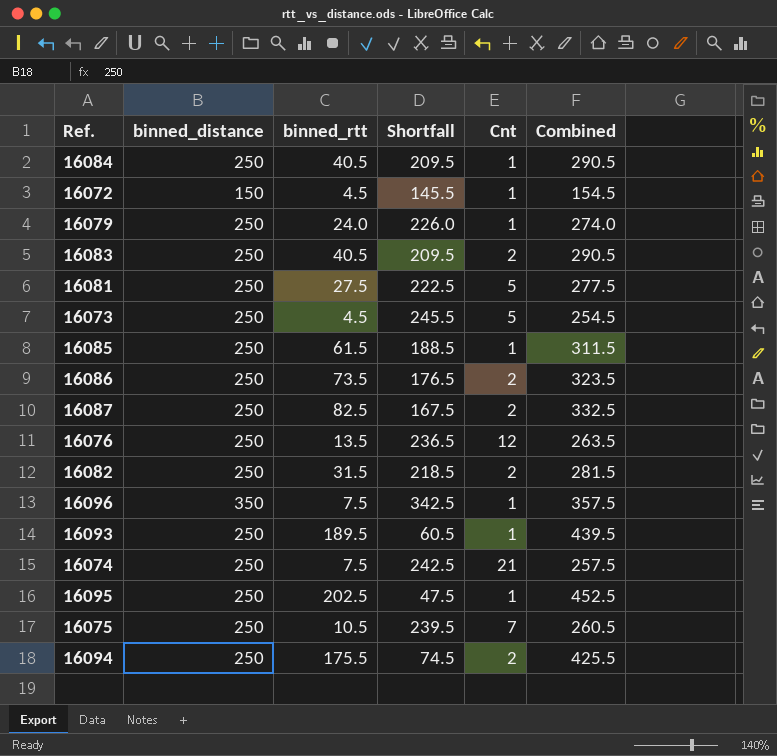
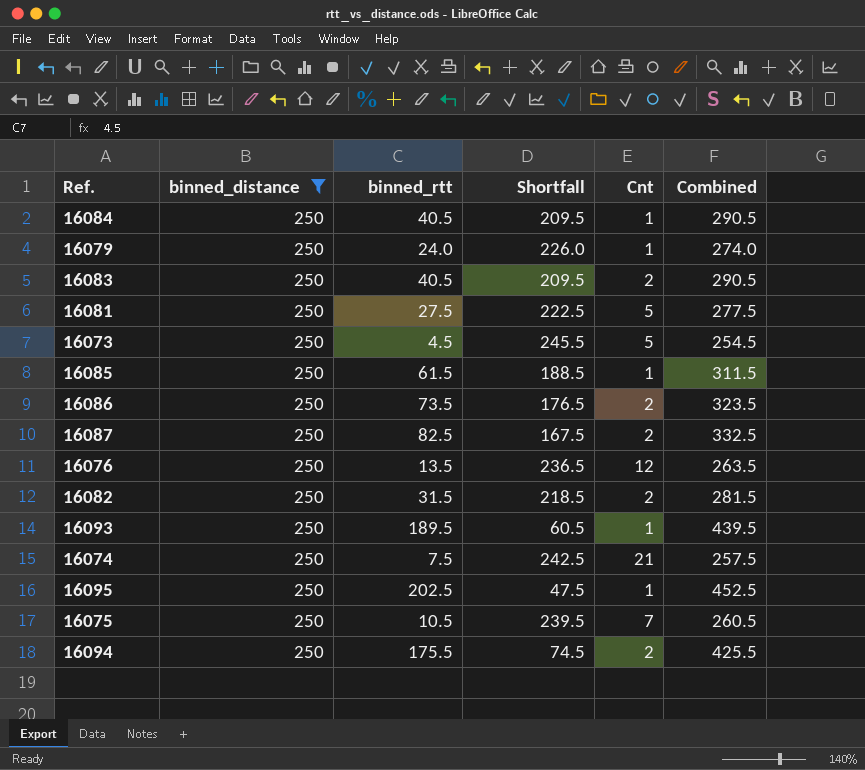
filter: none -> binned_distance = 250

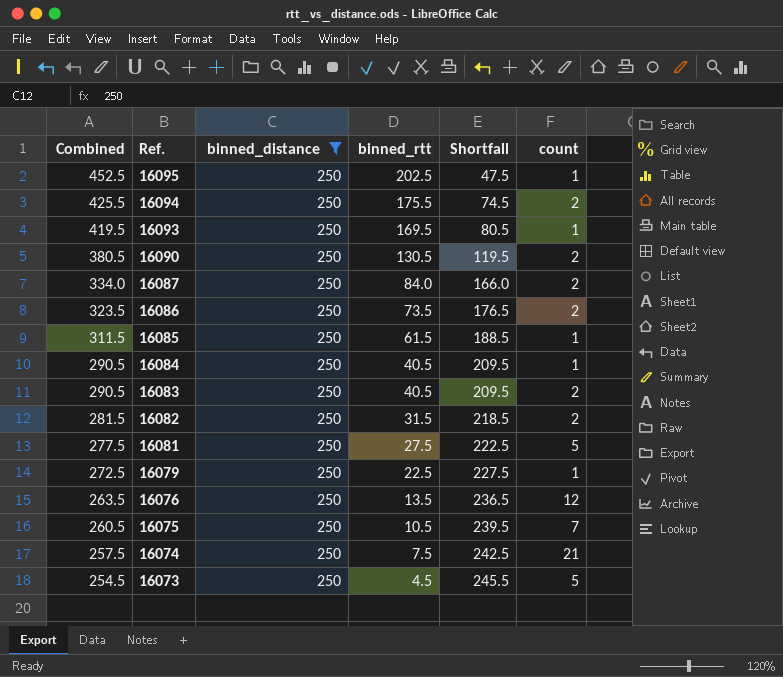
row order: none -> Combined descending
column Combined | position: 6 -> 1
column name: Cnt -> count
16093 | Combined: 439.5 -> 419.5
16093 | binned_rtt: 189.5 -> 169.5
16093 | Shortfall: 60.5 -> 80.5
row 16090: none -> 380.5 | 250 | 130.5 | 119.5 | 2
16087 | Combined: 332.5 -> 334.0
16087 | binned_rtt: 82.5 -> 84.0
16087 | Shortfall: 167.5 -> 166.0
16079 | Combined: 274.0 -> 272.5
16079 | binned_rtt: 24.0 -> 22.5
16079 | Shortfall: 226.0 -> 227.5

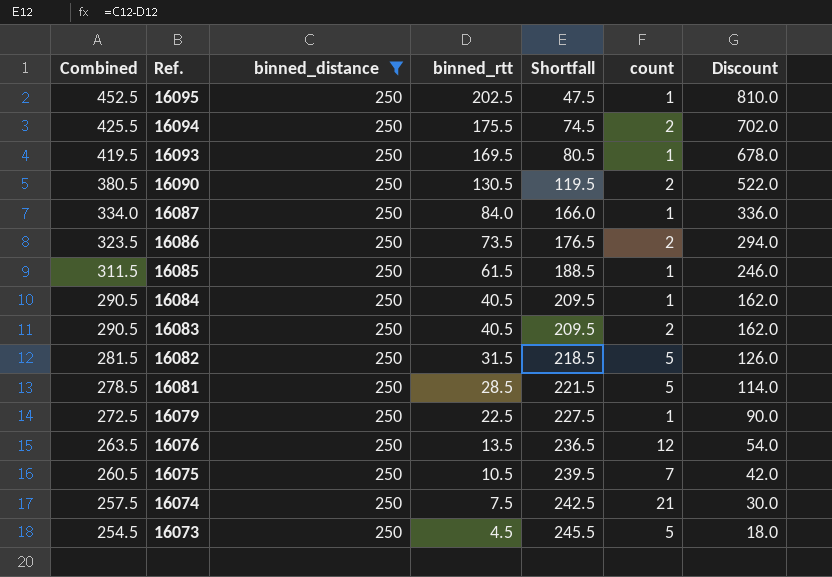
column Discount | formula: none -> [binned_rtt] * 4
16087 | count: 2 -> 1
16082 | count: 2 -> 5
16081 | Combined: 277.5 -> 278.5
16081 | binned_rtt: 27.5 -> 28.5
16081 | Shortfall: 222.5 -> 221.5

